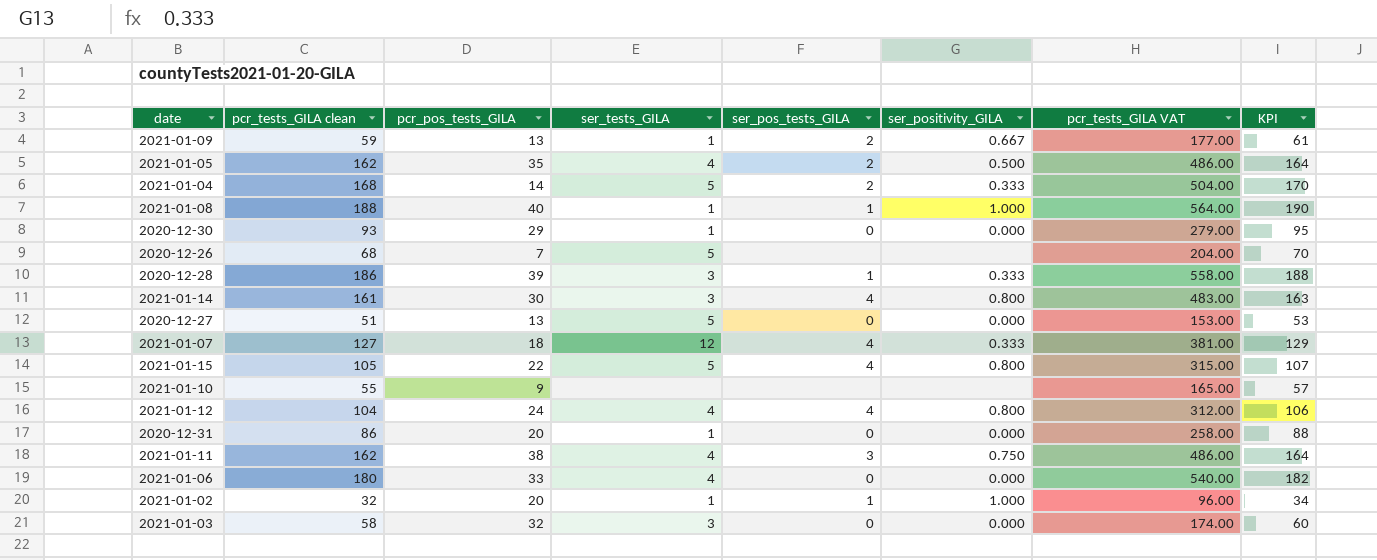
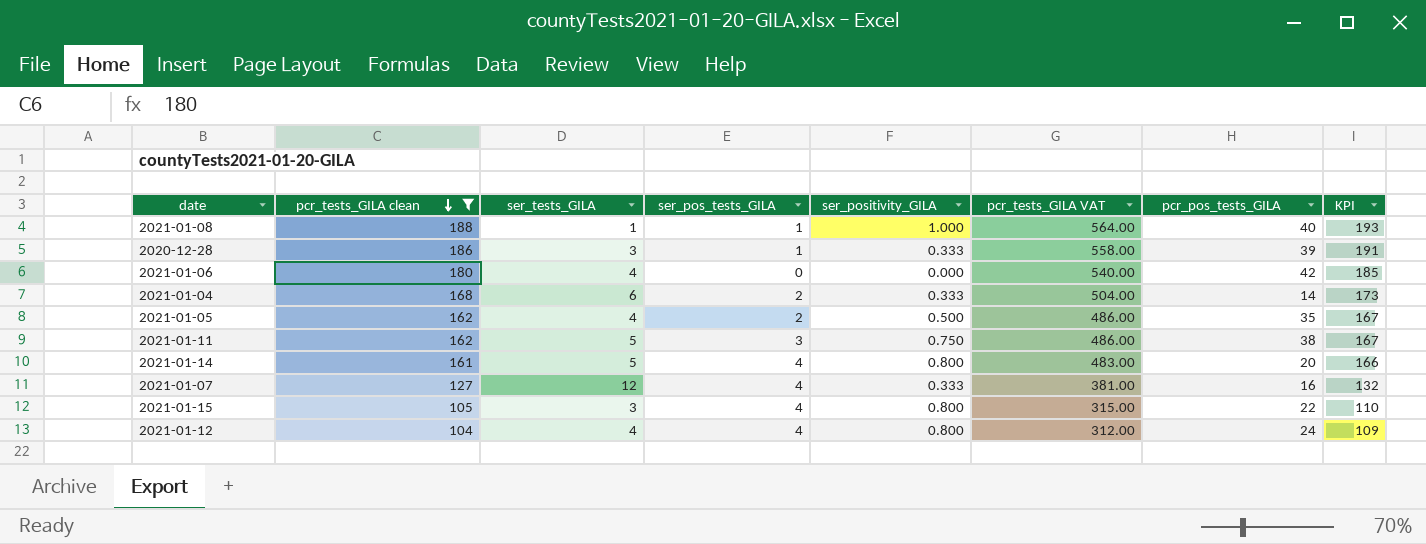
filter: none -> pcr_tests_GILA clean >= 104
row order: none -> pcr_tests_GILA clean descending
column pcr_pos_tests_GILA | position: 3 -> 7
column KPI | formula: [pcr_tests_GILA clean] + 2 -> [pcr_tests_GILA clean] + 5
2021-01-06 | pcr_pos_tests_GILA: 33 -> 42
2021-01-04 | ser_tests_GILA: 5 -> 6
2021-01-11 | ser_tests_GILA: 4 -> 5
2021-01-14 | ser_tests_GILA: 3 -> 5
2021-01-14 | pcr_pos_tests_GILA: 30 -> 20
2021-01-07 | pcr_pos_tests_GILA: 18 -> 16
2021-01-15 | ser_tests_GILA: 5 -> 3

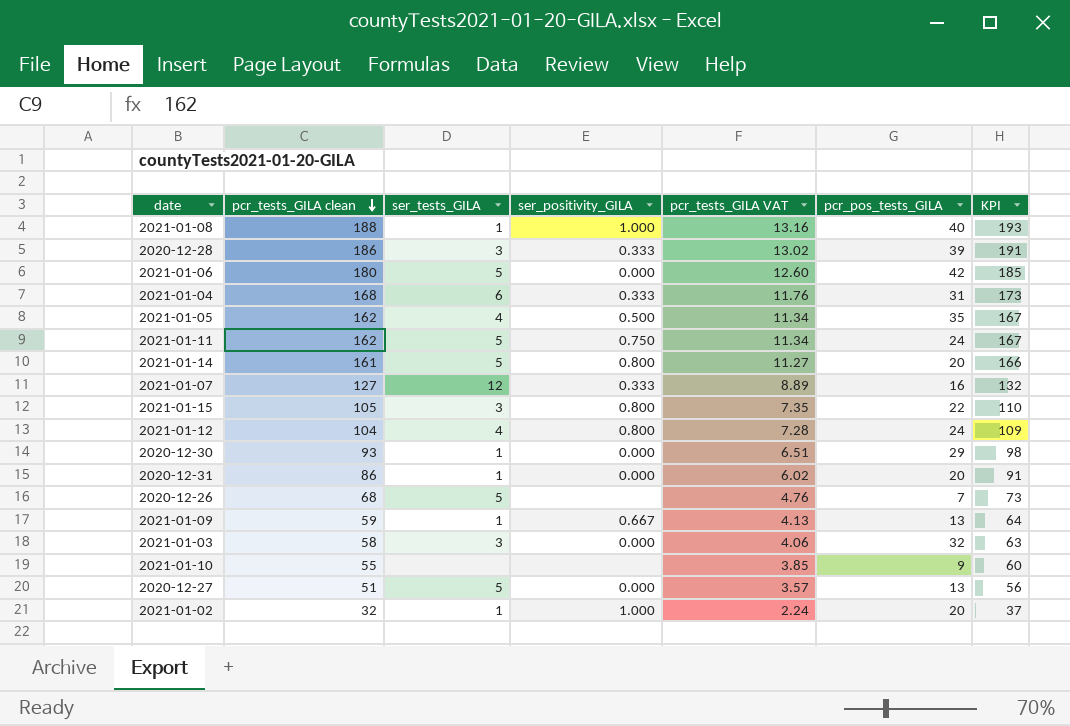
filter: pcr_tests_GILA clean >= 104 -> none
column ser_pos_tests_GILA | position: 4 -> none
column pcr_tests_GILA VAT | formula: [pcr_tests_GILA clean] * 3 -> [pcr_tests_GILA clean] * 0.07
2021-01-06 | ser_tests_GILA: 4 -> 5
2021-01-04 | pcr_pos_tests_GILA: 14 -> 31
2021-01-11 | pcr_pos_tests_GILA: 38 -> 24

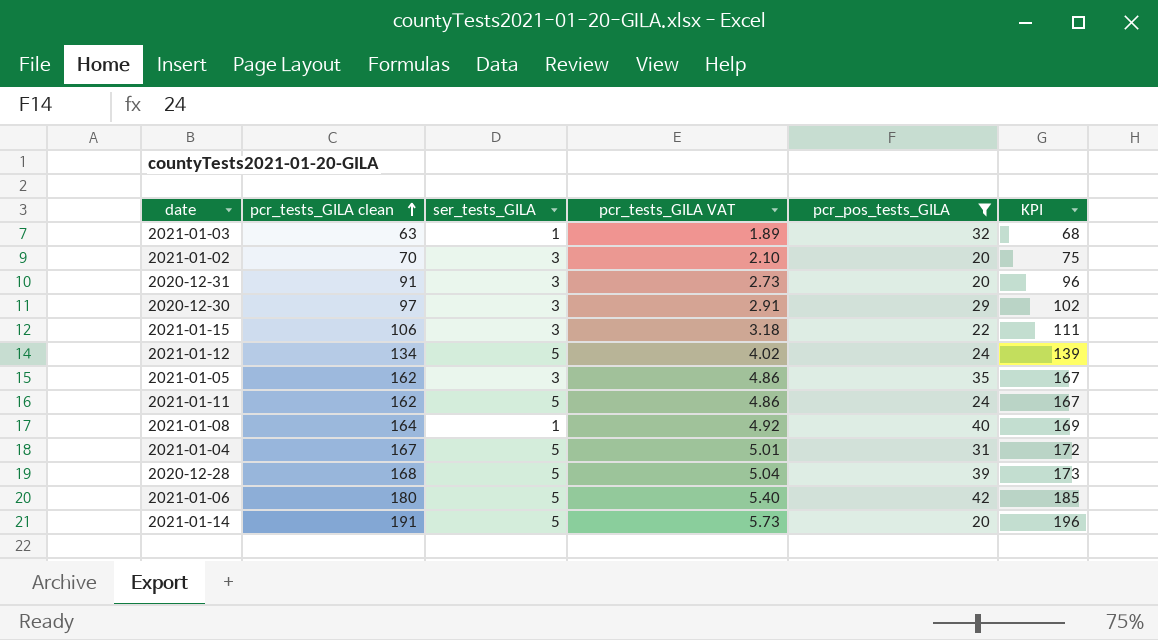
filter: none -> pcr_pos_tests_GILA >= 20
row order: pcr_tests_GILA clean descending -> pcr_tests_GILA clean ascending
column ser_positivity_GILA | position: 4 -> none
column pcr_tests_GILA VAT | formula: [pcr_tests_GILA clean] * 0.07 -> [pcr_tests_GILA clean] * 0.03
2021-01-03 | pcr_tests_GILA clean: 58 -> 63
2021-01-03 | ser_tests_GILA: 3 -> 1
2021-01-03 | KPI: 63 -> 68
2021-01-02 | pcr_tests_GILA clean: 32 -> 70
2021-01-02 | ser_tests_GILA: 1 -> 3
2021-01-02 | KPI: 37 -> 75
2020-12-31 | pcr_tests_GILA clean: 86 -> 91
2020-12-31 | ser_tests_GILA: 1 -> 3
2020-12-31 | KPI: 91 -> 96
2020-12-30 | pcr_tests_GILA clean: 93 -> 97
2020-12-30 | ser_tests_GILA: 1 -> 3
2020-12-30 | KPI: 98 -> 102
2021-01-15 | pcr_tests_GILA clean: 105 -> 106
2021-01-15 | KPI: 110 -> 111
2021-01-12 | pcr_tests_GILA clean: 104 -> 134
2021-01-12 | ser_tests_GILA: 4 -> 5
2021-01-12 | KPI: 109 -> 139
2021-01-05 | ser_tests_GILA: 4 -> 3
2021-01-08 | pcr_tests_GILA clean: 188 -> 164
2021-01-08 | KPI: 193 -> 169
2021-01-04 | pcr_tests_GILA clean: 168 -> 167
2021-01-04 | ser_tests_GILA: 6 -> 5
2021-01-04 | KPI: 173 -> 172
2020-12-28 | pcr_tests_GILA clean: 186 -> 168
2020-12-28 | ser_tests_GILA: 3 -> 5
2020-12-28 | KPI: 191 -> 173
2021-01-14 | pcr_tests_GILA clean: 161 -> 191
2021-01-14 | KPI: 166 -> 196

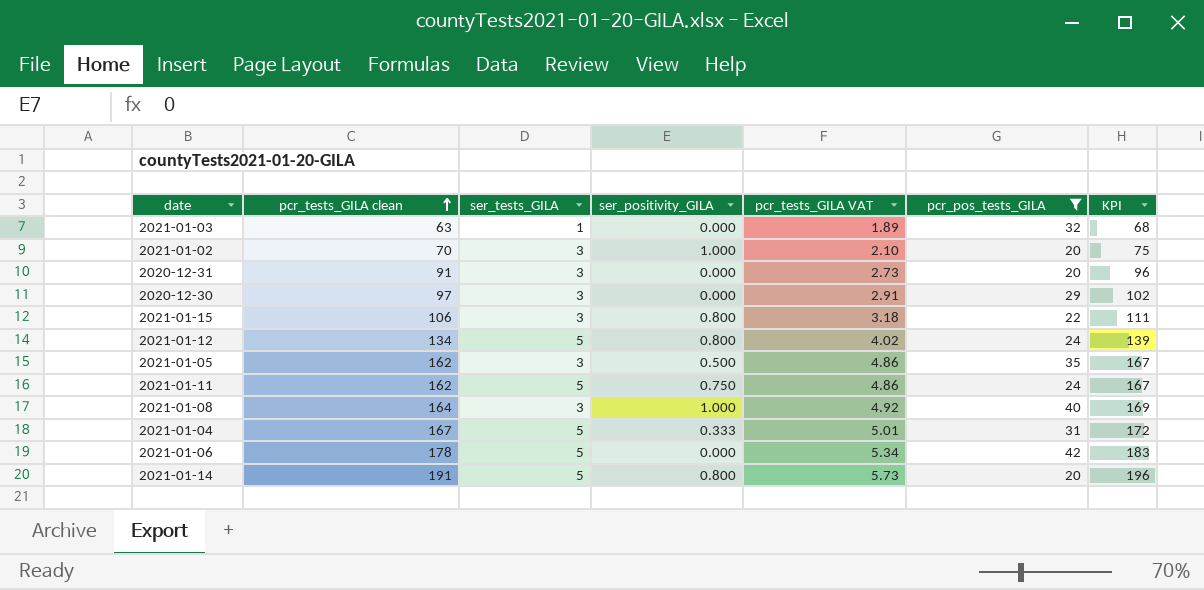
column ser_positivity_GILA | position: none -> 4
row 2020-12-28: 168 | 5 | 5.04 | 39 | 173 -> none
2021-01-08 | ser_tests_GILA: 1 -> 3
2021-01-06 | pcr_tests_GILA clean: 180 -> 178
2021-01-06 | pcr_tests_GILA VAT: 5.40 -> 5.34
2021-01-06 | KPI: 185 -> 183

